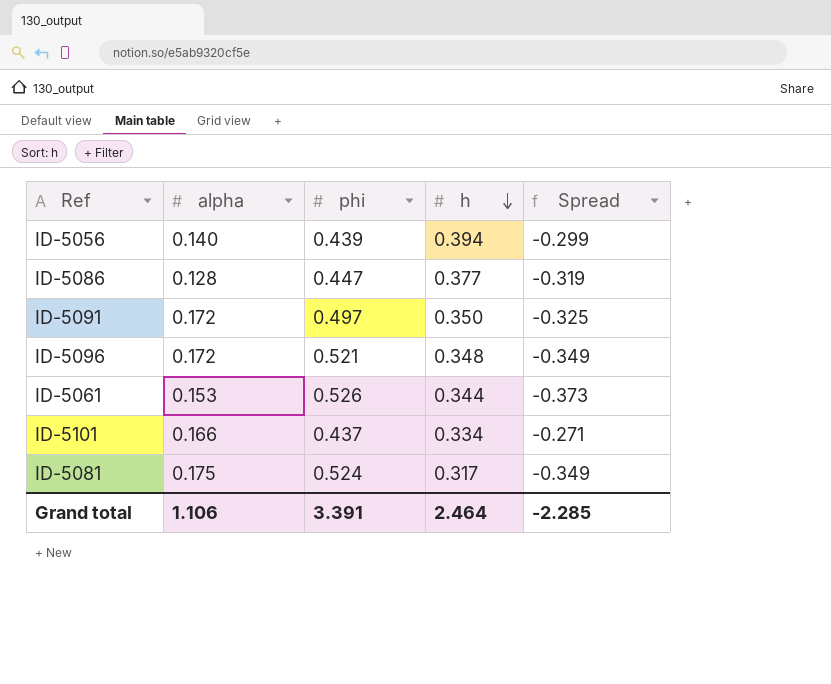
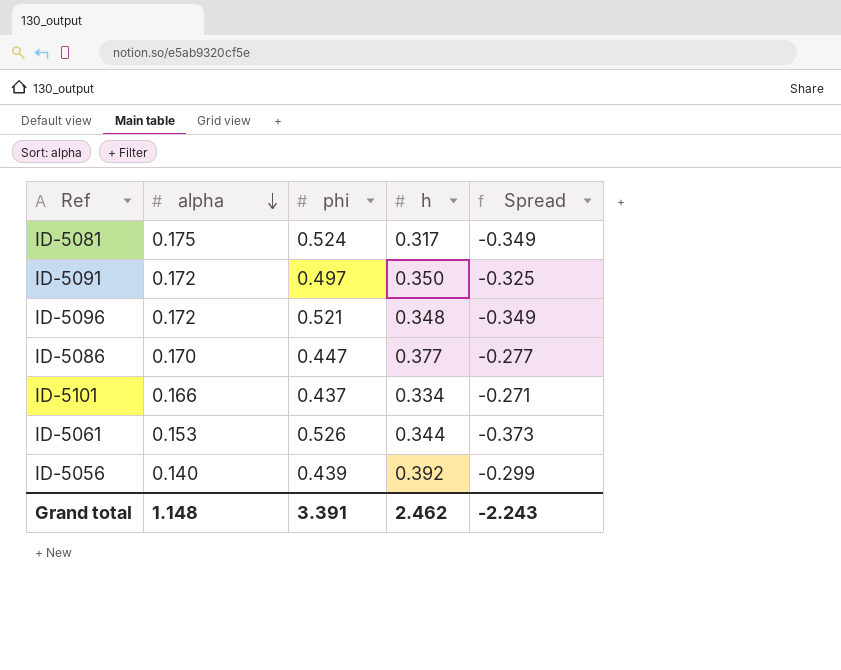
row order: h descending -> alpha descending
ID-5086 | alpha: 0.128 -> 0.170
ID-5086 | Spread: -0.319 -> -0.277
ID-5056 | h: 0.394 -> 0.392
Grand total | alpha: 1.106 -> 1.148
Grand total | h: 2.464 -> 2.462
Grand total | Spread: -2.285 -> -2.243

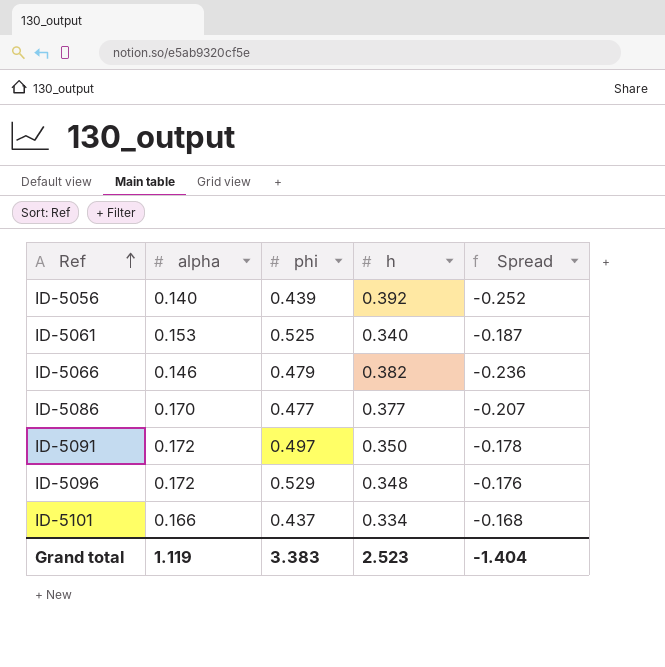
row order: alpha descending -> Ref ascending
column Spread | formula: [alpha] - [phi] -> [alpha] - [h]
row ID-5081: 0.175 | 0.524 | 0.317 | -0.349 -> none
ID-5061 | phi: 0.526 -> 0.525
ID-5061 | h: 0.344 -> 0.340
row ID-5066: none -> 0.146 | 0.479 | 0.382 | -0.236
ID-5086 | phi: 0.447 -> 0.477
ID-5096 | phi: 0.521 -> 0.529
Grand total | alpha: 1.148 -> 1.119
Grand total | phi: 3.391 -> 3.383
Grand total | h: 2.462 -> 2.523
Grand total | Spread: -2.243 -> -1.404

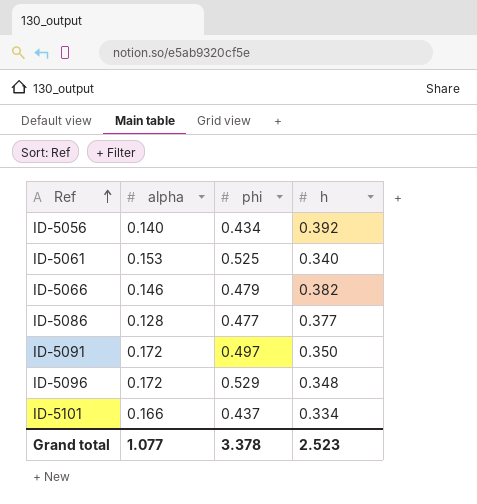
column Spread | formula: [alpha] - [h] -> none
ID-5056 | phi: 0.439 -> 0.434
ID-5086 | alpha: 0.170 -> 0.128
Grand total | alpha: 1.119 -> 1.077
Grand total | phi: 3.383 -> 3.378

